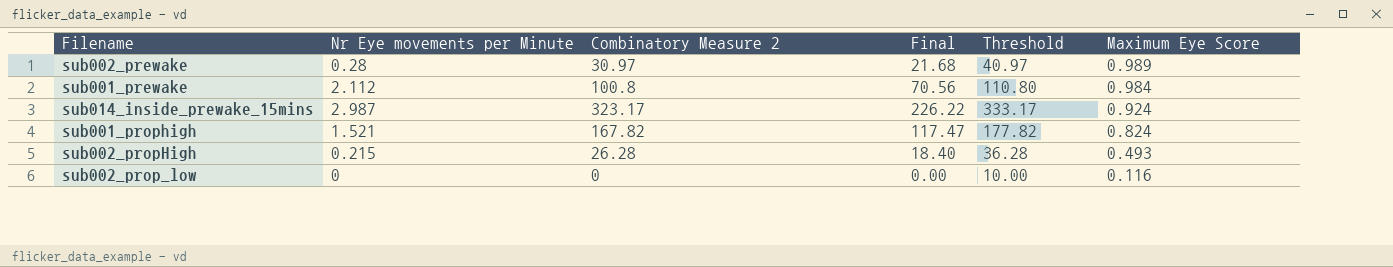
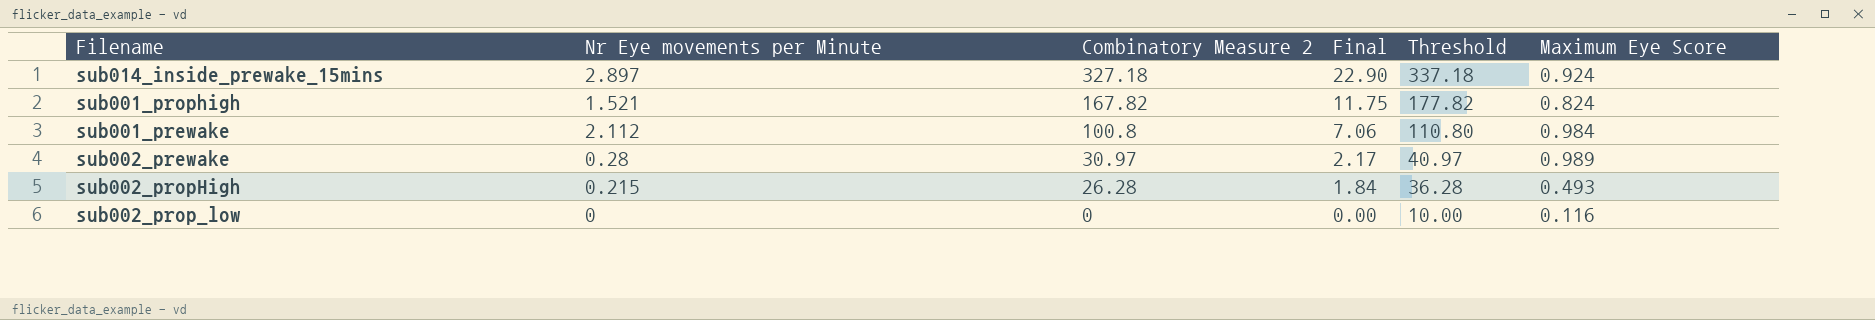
row order: Maximum Eye Score descending -> Combinatory Measure 2 descending
column Final | formula: [Combinatory Measure 2] * 0.7 -> [Combinatory Measure 2] * 0.07
sub014_inside_prewake_15mins | Nr Eye movements per Minute: 2.987 -> 2.897
sub014_inside_prewake_15mins | Combinatory Measure 2: 323.17 -> 327.18
sub014_inside_prewake_15mins | Threshold: 333.17 -> 337.18

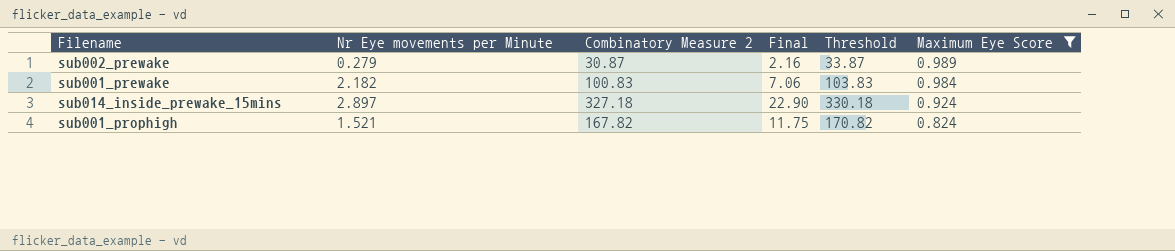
filter: none -> Maximum Eye Score >= 0.824
row order: Combinatory Measure 2 descending -> Maximum Eye Score descending
column Threshold | formula: [Combinatory Measure 2] + 10 -> [Combinatory Measure 2] + 3
sub002_prewake | Nr Eye movements per Minute: 0.28 -> 0.279
sub002_prewake | Combinatory Measure 2: 30.97 -> 30.87
sub002_prewake | Final: 2.17 -> 2.16
sub001_prewake | Nr Eye movements per Minute: 2.112 -> 2.182
sub001_prewake | Combinatory Measure 2: 100.8 -> 100.83

